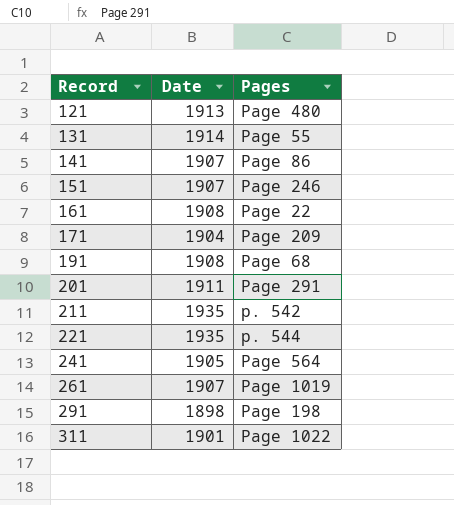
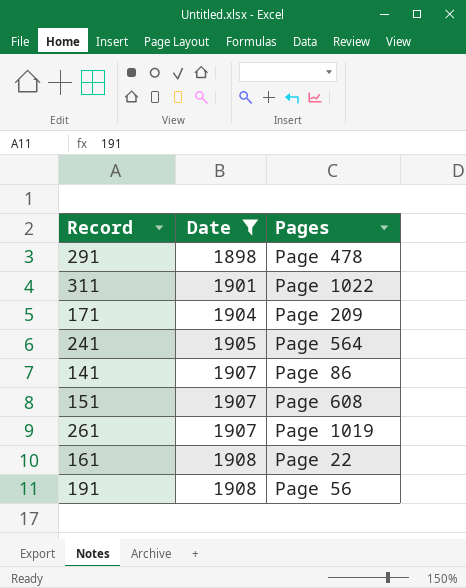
filter: none -> Date <= 1908
row order: Record ascending -> Date ascending
291 | Pages: Page 198 -> Page 478
151 | Pages: Page 246 -> Page 608
191 | Pages: Page 68 -> Page 56

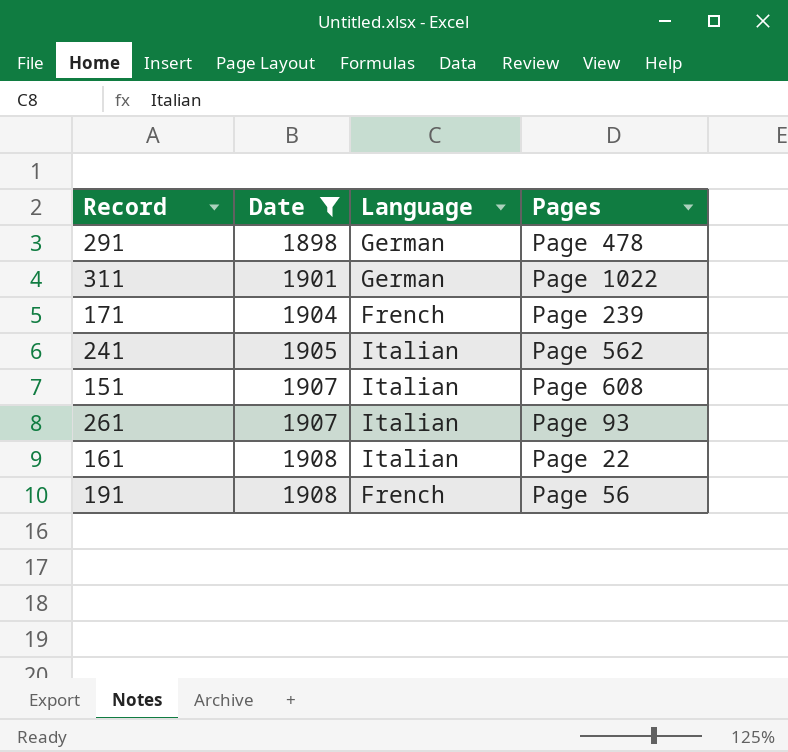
column Language | position: none -> 3
row 141: 1907 | Page 86 -> none
171 | Pages: Page 209 -> Page 239
241 | Pages: Page 564 -> Page 562
261 | Pages: Page 1019 -> Page 93

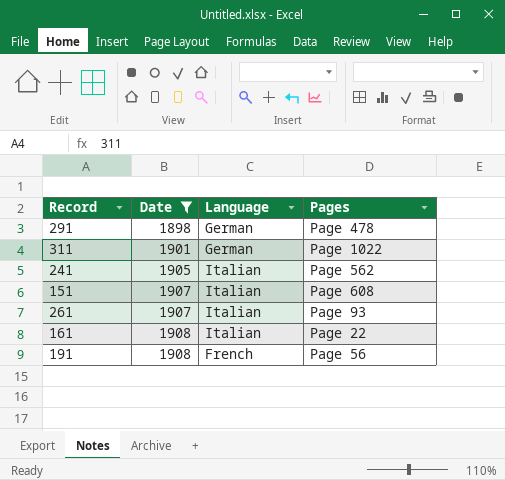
row 171: 1904 | French | Page 239 -> none

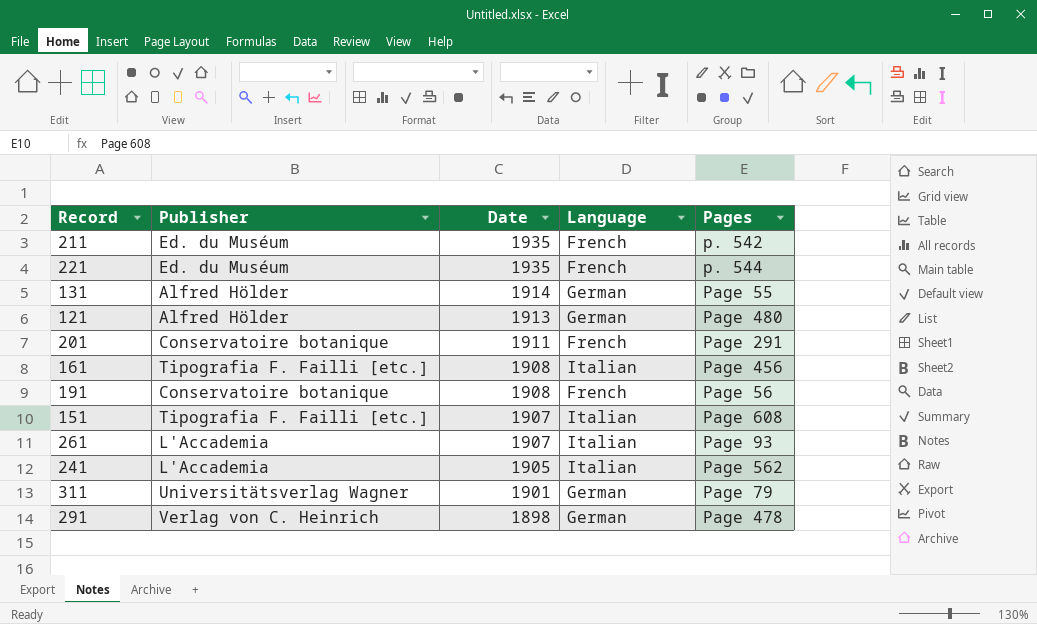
filter: Date <= 1908 -> none
row order: Date ascending -> Date descending
column Publisher | position: none -> 2
161 | Pages: Page 22 -> Page 456
311 | Pages: Page 1022 -> Page 79

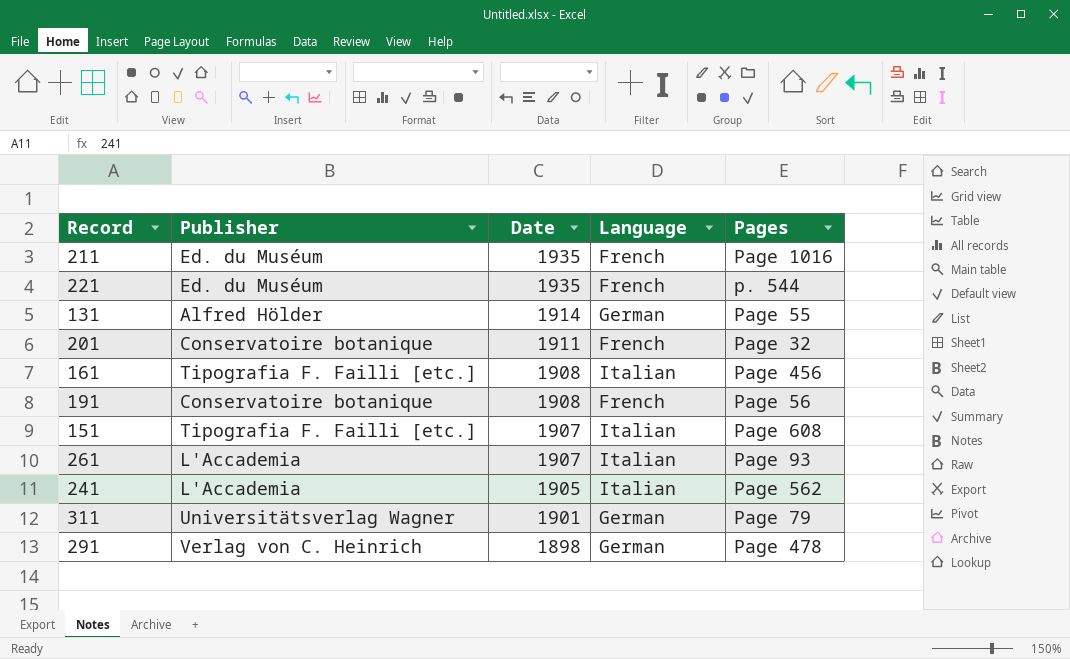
row 121: Alfred Hölder | 1913 | German | Page 480 -> none
211 | Pages: p. 542 -> Page 1016
201 | Pages: Page 291 -> Page 32

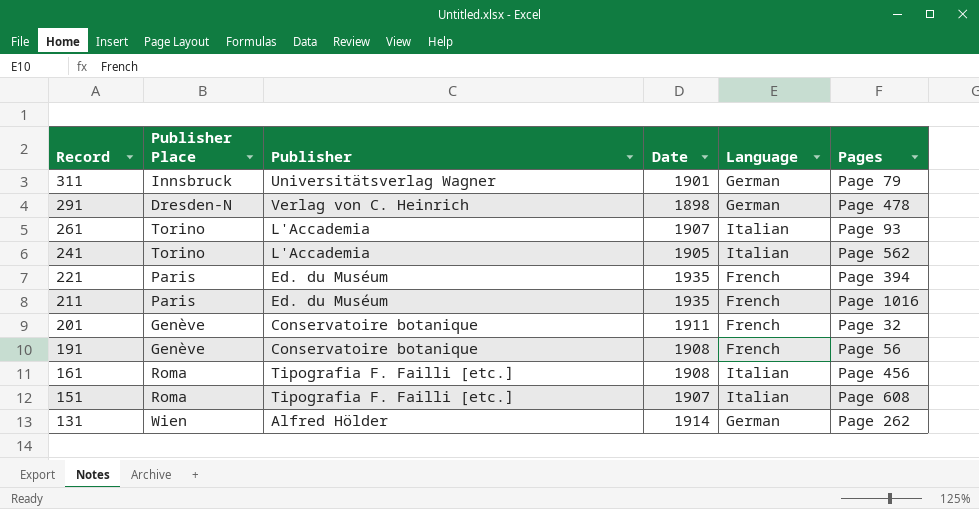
row order: Date descending -> Record descending
column Publisher Place | position: none -> 2
221 | Pages: p. 544 -> Page 394
131 | Pages: Page 55 -> Page 262

